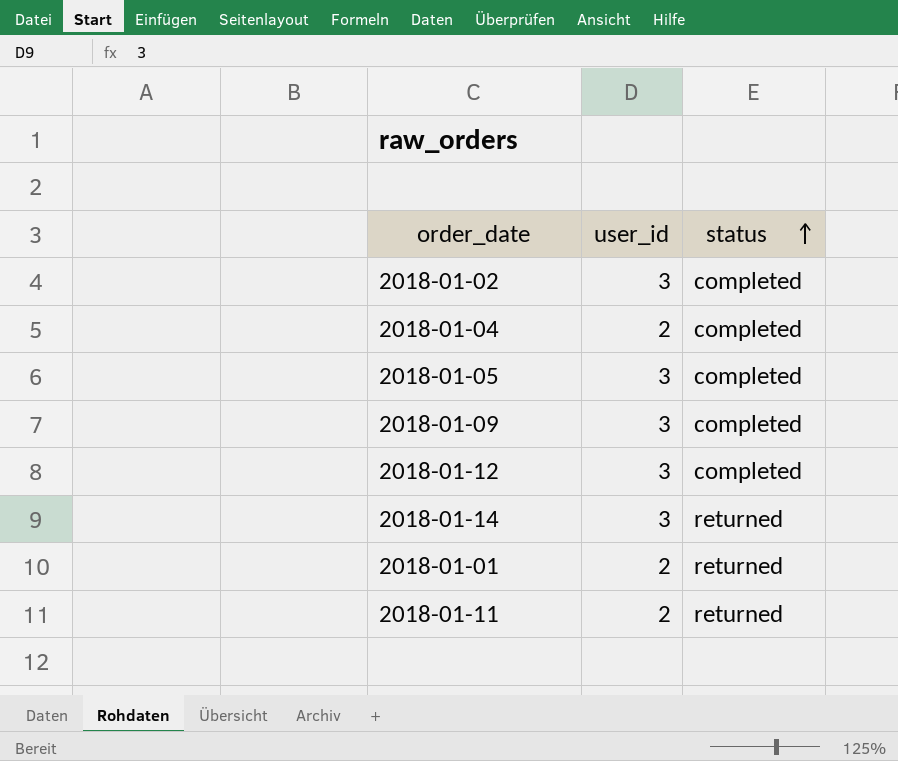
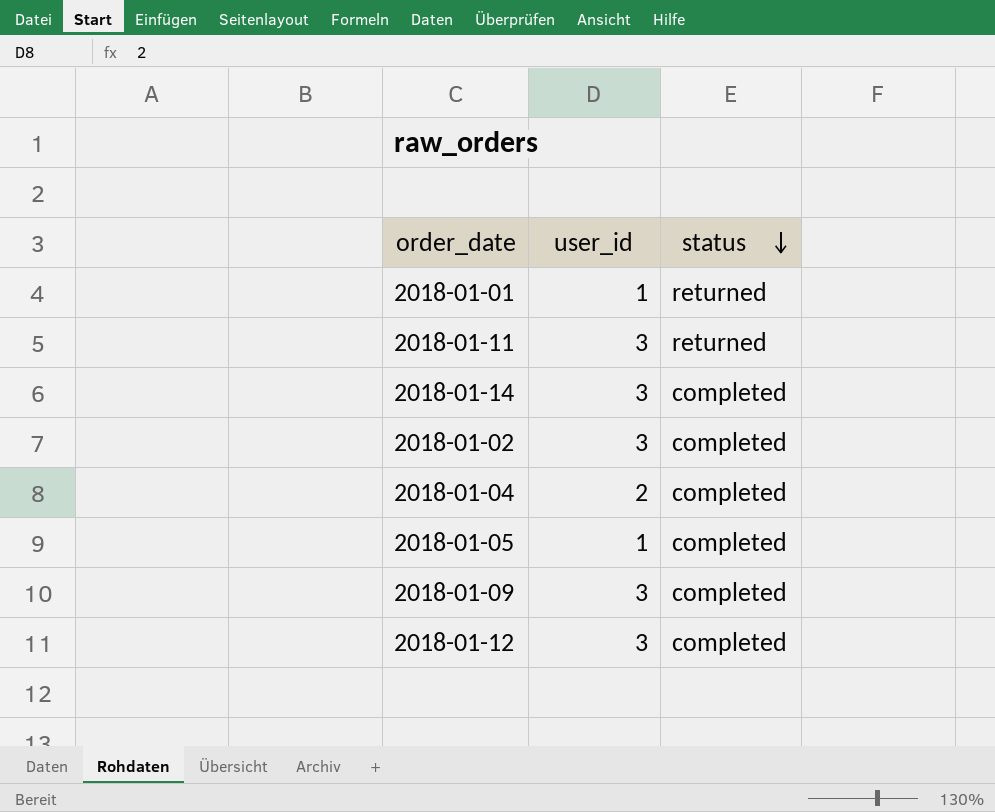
row order: status ascending -> status descending
2018-01-01 | user_id: 2 -> 1
2018-01-11 | user_id: 2 -> 3
2018-01-14 | status: returned -> completed
2018-01-05 | user_id: 3 -> 1

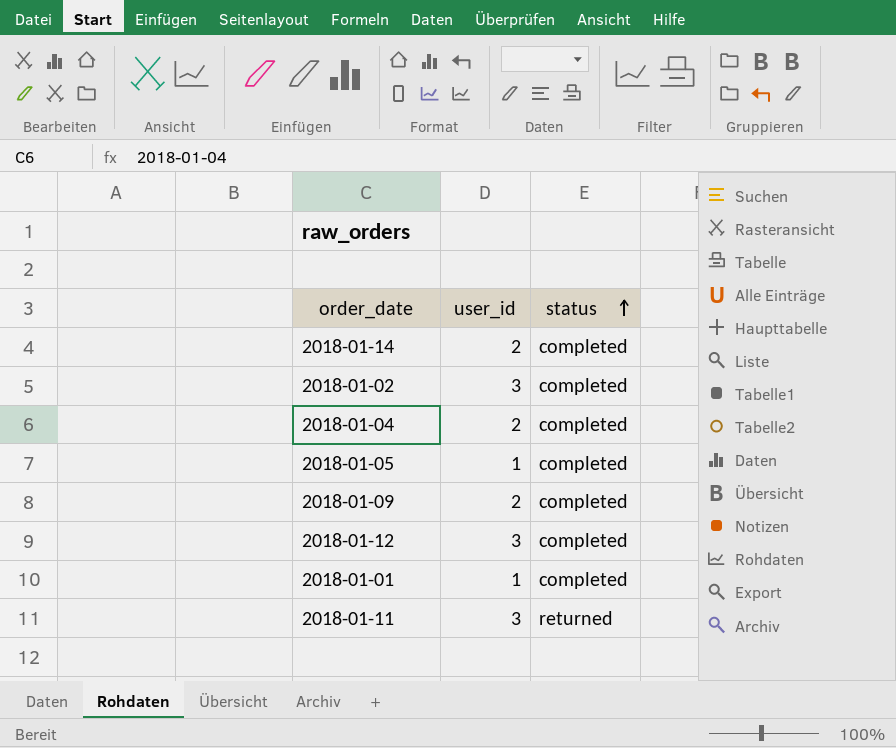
row order: status descending -> status ascending
2018-01-14 | user_id: 3 -> 2
2018-01-09 | user_id: 3 -> 2
2018-01-01 | status: returned -> completed

